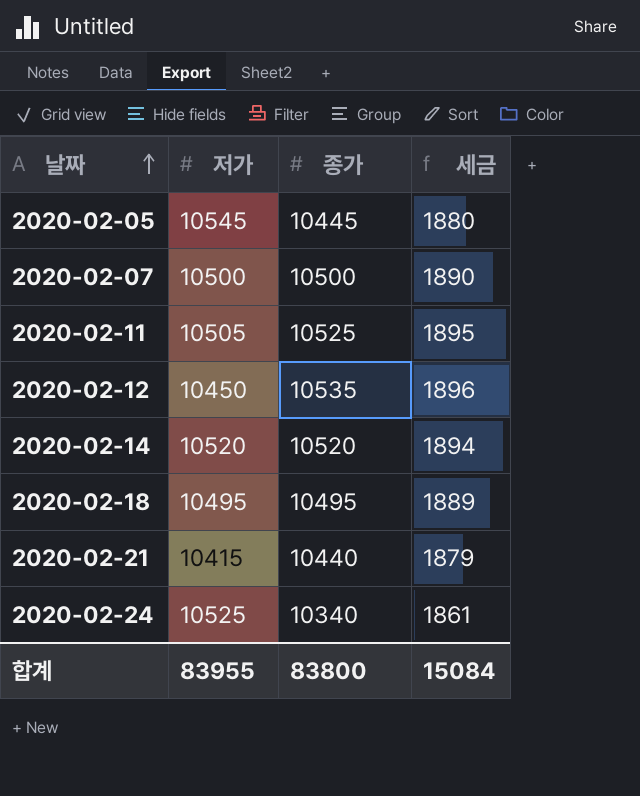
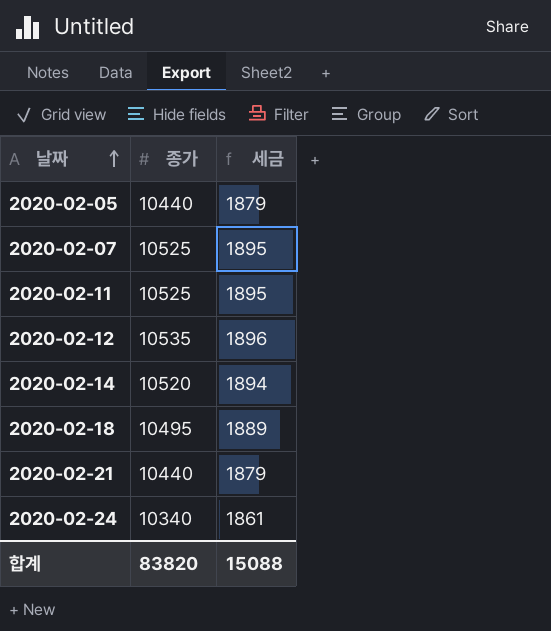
column 저가 | position: 2 -> none
2020-02-05 | 종가: 10445 -> 10440
2020-02-05 | 세금: 1880 -> 1879
2020-02-07 | 종가: 10500 -> 10525
2020-02-07 | 세금: 1890 -> 1895
합계 | 종가: 83800 -> 83820
합계 | 세금: 15084 -> 15088

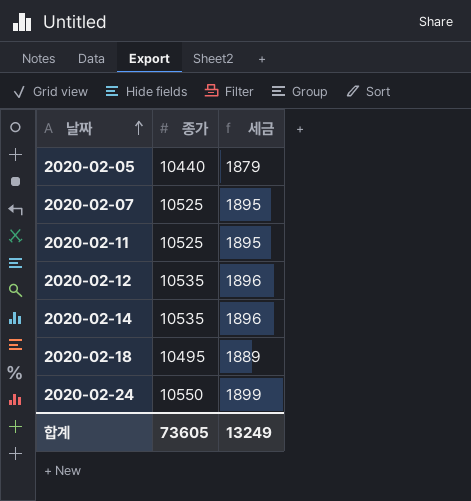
row 2020-02-21: 10440 | 1879 -> none
2020-02-14 | 종가: 10520 -> 10535
2020-02-14 | 세금: 1894 -> 1896
2020-02-24 | 종가: 10340 -> 10550
2020-02-24 | 세금: 1861 -> 1899
합계 | 종가: 83820 -> 73605
합계 | 세금: 15088 -> 13249

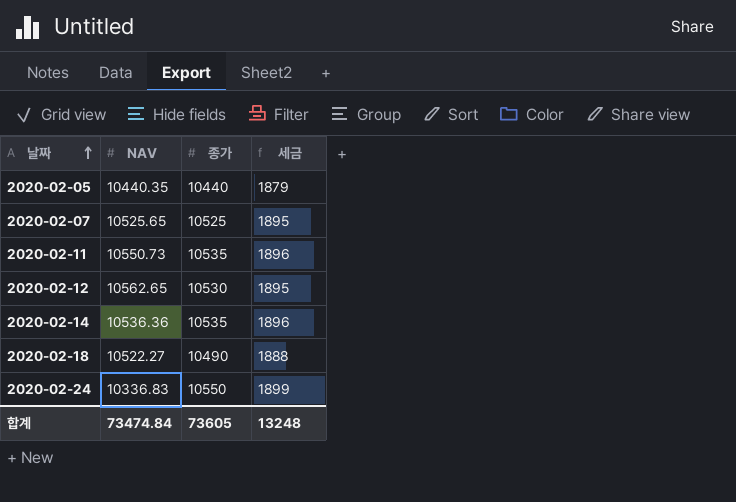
column NAV | position: none -> 2
2020-02-11 | 종가: 10525 -> 10535
2020-02-11 | 세금: 1895 -> 1896
2020-02-12 | 종가: 10535 -> 10530
2020-02-12 | 세금: 1896 -> 1895
2020-02-18 | 종가: 10495 -> 10490
2020-02-18 | 세금: 1889 -> 1888
합계 | 세금: 13249 -> 13248

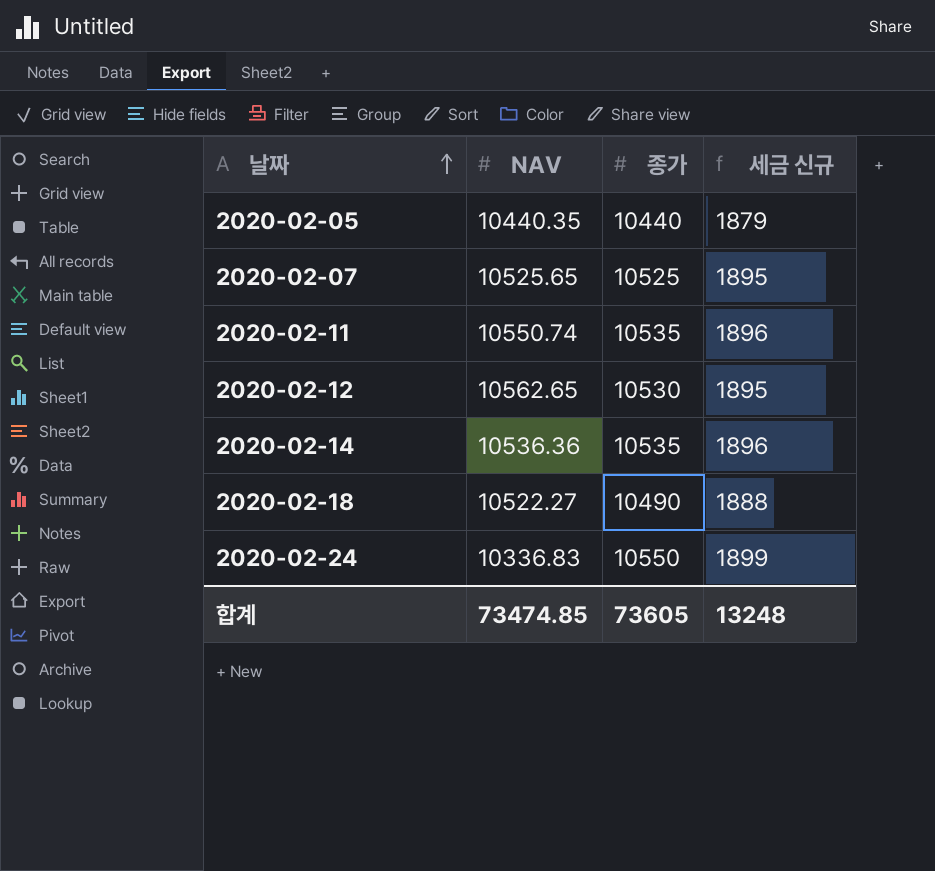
column name: 세금 -> 세금 신규
2020-02-11 | NAV: 10550.73 -> 10550.74
합계 | NAV: 73474.84 -> 73474.85

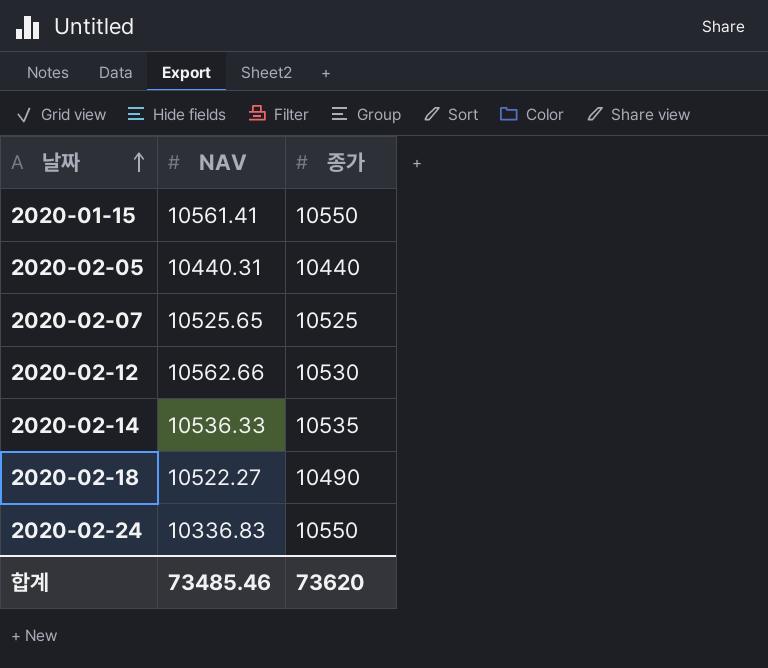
column 세금 신규 | formula: [종가] * 0.18 -> none
row 2020-02-11: 10550.74 | 10535 | 1896 -> none
row 2020-01-15: none -> 10561.41 | 10550
2020-02-05 | NAV: 10440.35 -> 10440.31
2020-02-12 | NAV: 10562.65 -> 10562.66
2020-02-14 | NAV: 10536.36 -> 10536.33
합계 | NAV: 73474.85 -> 73485.46
합계 | 종가: 73605 -> 73620

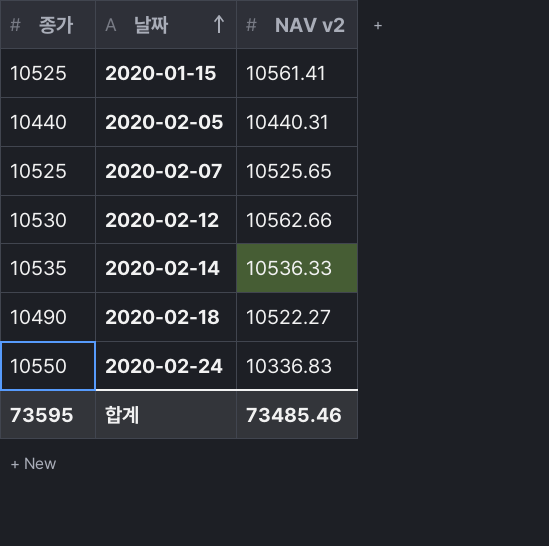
column 종가 | position: 3 -> 1
column name: NAV -> NAV v2
2020-01-15 | 종가: 10550 -> 10525
합계 | 종가: 73620 -> 73595

